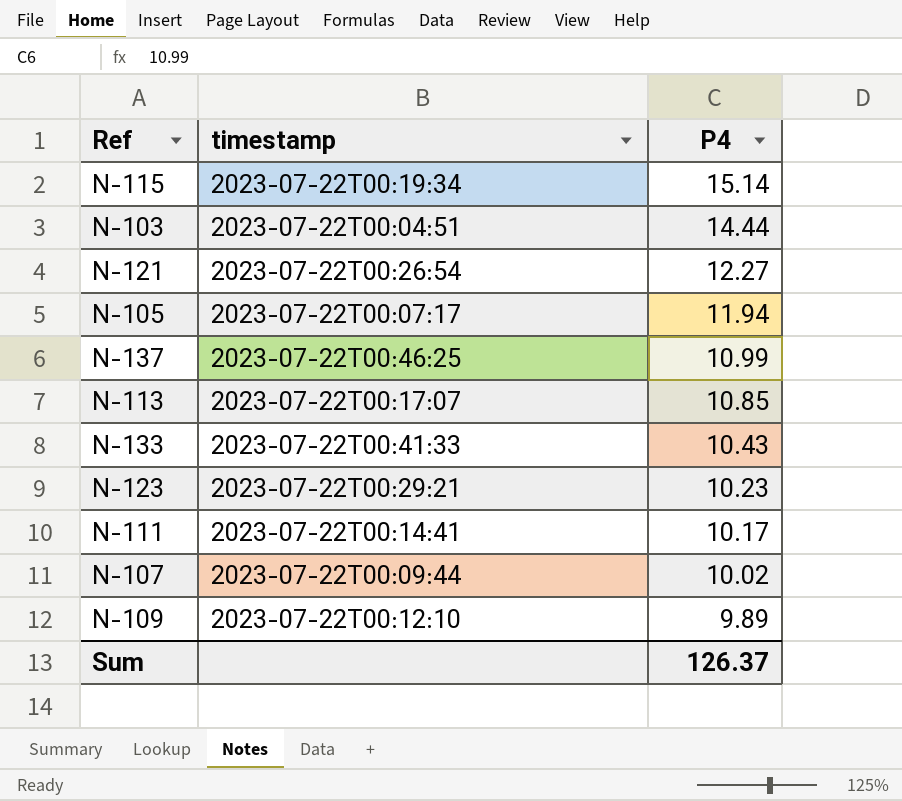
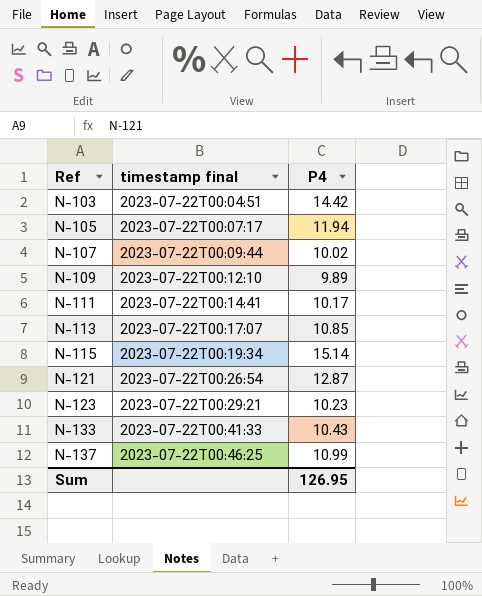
row order: P4 descending -> Ref ascending
column name: timestamp -> timestamp final
N-103 | P4: 14.44 -> 14.42
N-121 | P4: 12.27 -> 12.87
Sum | P4: 126.37 -> 126.95

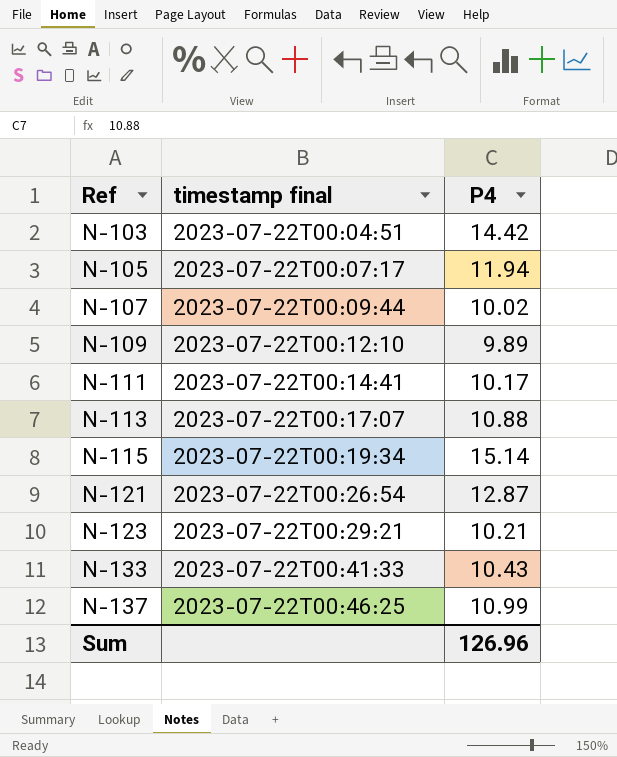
N-113 | P4: 10.85 -> 10.88
N-123 | P4: 10.23 -> 10.21
Sum | P4: 126.95 -> 126.96

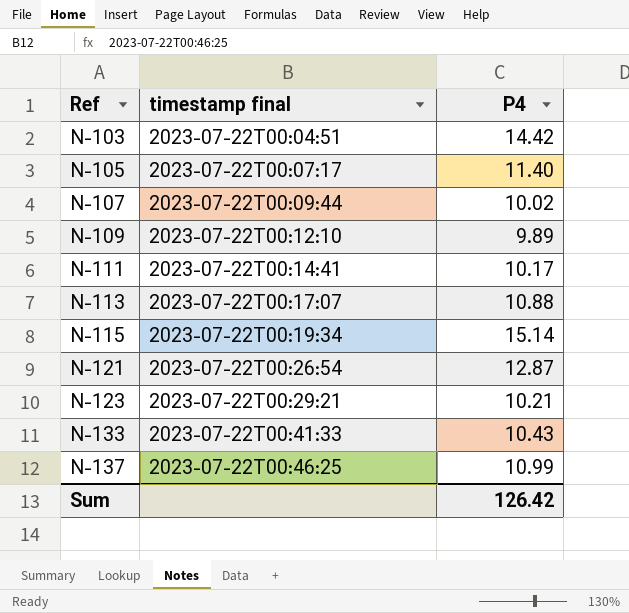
N-105 | P4: 11.94 -> 11.40
Sum | P4: 126.96 -> 126.42

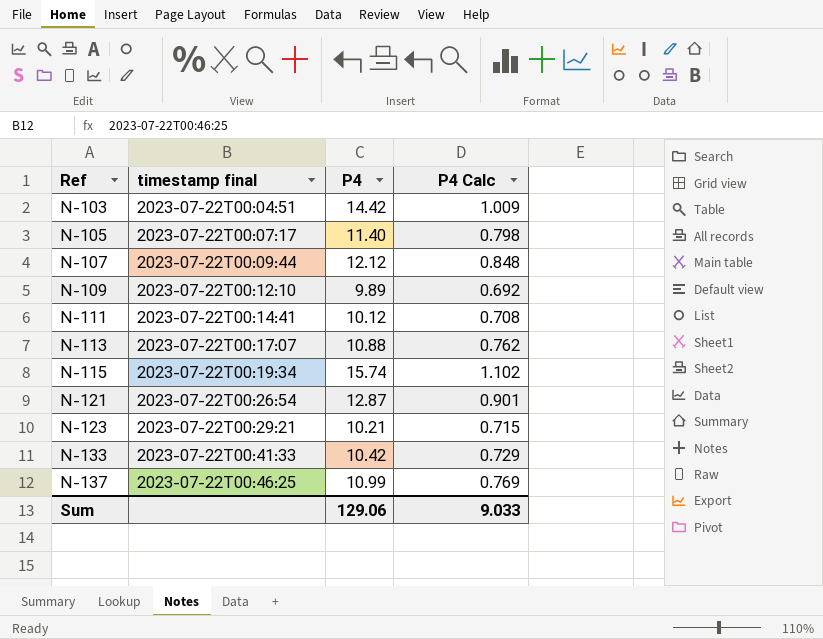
column P4 Calc | formula: none -> [P4] * 0.07
N-107 | P4: 10.02 -> 12.12
N-111 | P4: 10.17 -> 10.12
N-115 | P4: 15.14 -> 15.74
N-133 | P4: 10.43 -> 10.42
Sum | P4: 126.42 -> 129.06

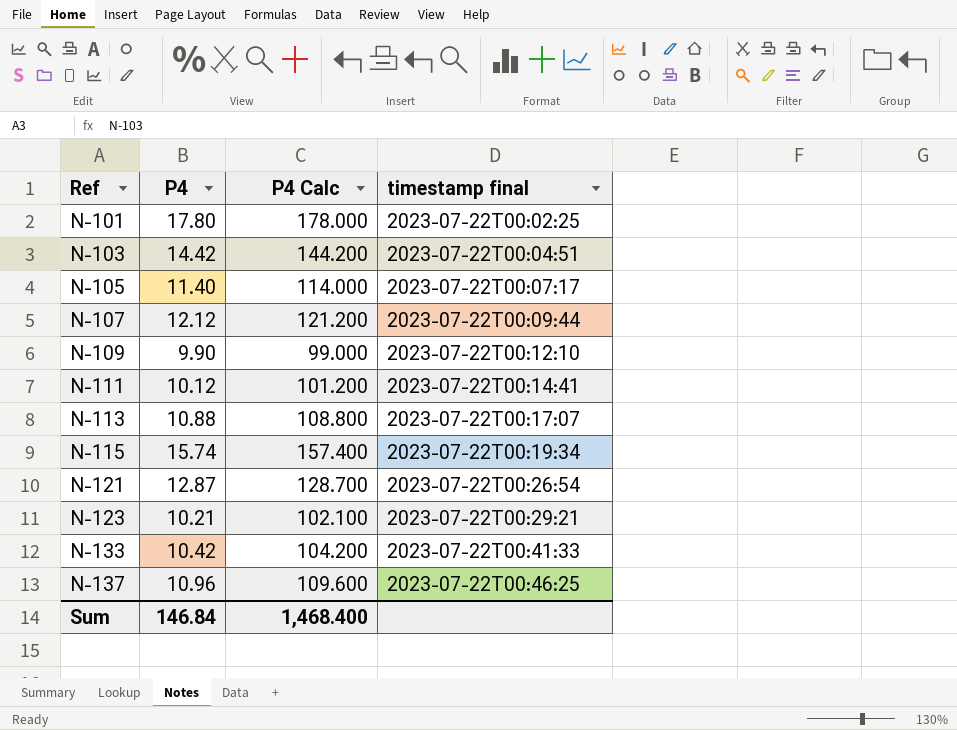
column P4 Calc | formula: [P4] * 0.07 -> [P4] * 10
column timestamp final | position: 2 -> 4
row N-101: none -> 17.80 | 178.000 | 2023-07-22T00:02:25
N-109 | P4: 9.89 -> 9.90
N-137 | P4: 10.99 -> 10.96
Sum | P4: 129.06 -> 146.84
Sum | P4 Calc: 9.033 -> 1,468.400

